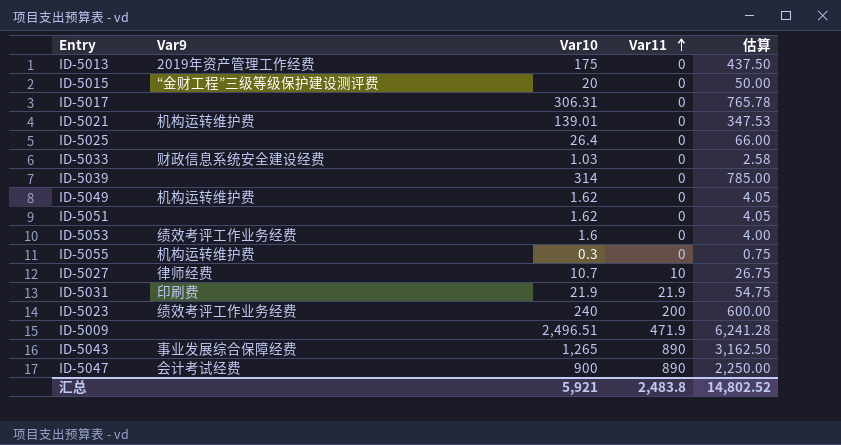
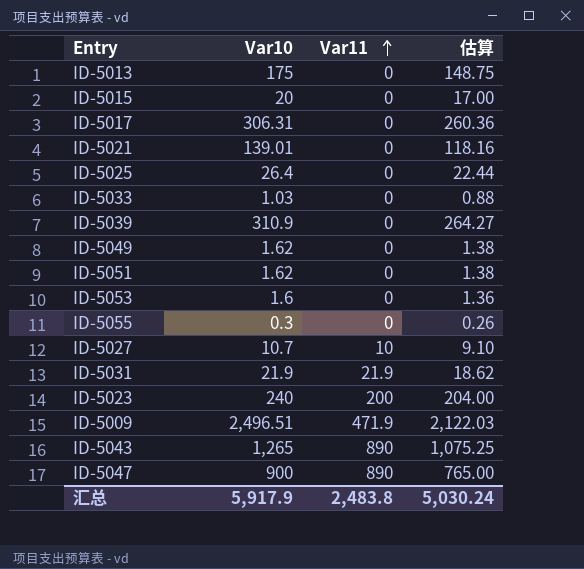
column Var9 | position: 2 -> none
column 估算 | formula: [Var10] * 2.5 -> [Var10] * 0.85
ID-5039 | Var10: 314 -> 310.9
汇总 | Var10: 5,921 -> 5,917.9
汇总 | 估算: 14,802.52 -> 5,030.24

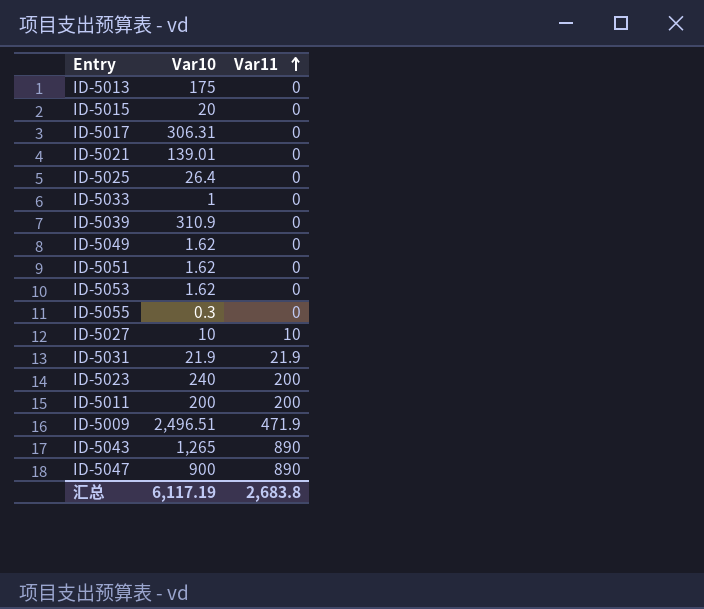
column 估算 | formula: [Var10] * 0.85 -> none
ID-5033 | Var10: 1.03 -> 1
ID-5053 | Var10: 1.6 -> 1.62
ID-5027 | Var10: 10.7 -> 10
row ID-5011: none -> 200 | 200
汇总 | Var10: 5,917.9 -> 6,117.19
汇总 | Var11: 2,483.8 -> 2,683.8

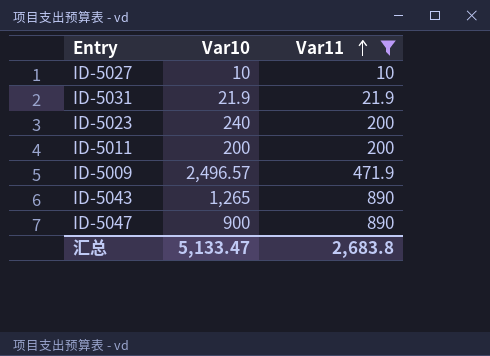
filter: none -> Var11 != 0
ID-5009 | Var10: 2,496.51 -> 2,496.57
汇总 | Var10: 6,117.19 -> 5,133.47

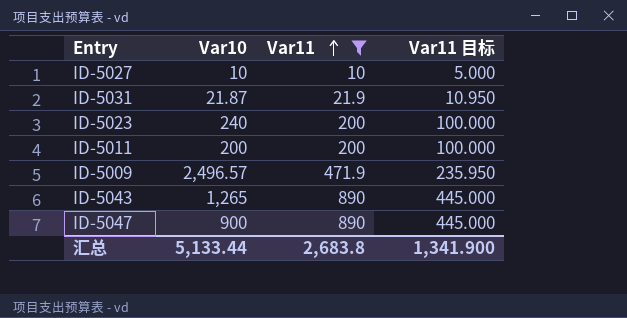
column Var11 目标 | formula: none -> [Var11] * 0.5
ID-5031 | Var10: 21.9 -> 21.87
汇总 | Var10: 5,133.47 -> 5,133.44

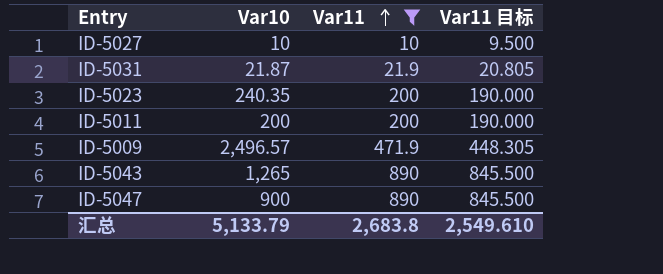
column Var11 目标 | formula: [Var11] * 0.5 -> [Var11] * 0.95
ID-5023 | Var10: 240 -> 240.35
汇总 | Var10: 5,133.44 -> 5,133.79
汇总 | Var11 目标: 1,341.900 -> 2,549.610

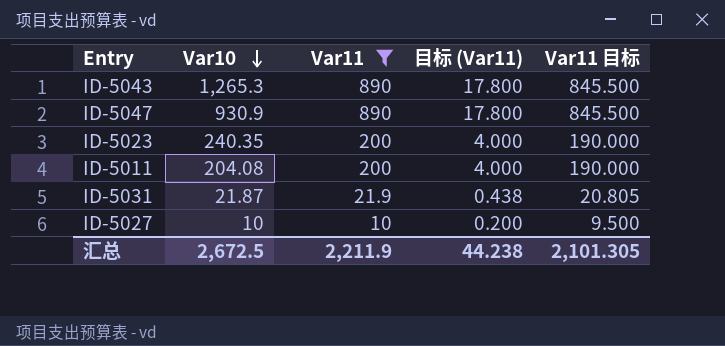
row order: Var11 ascending -> Var10 descending
column 目标 (Var11) | formula: none -> [Var11] * 0.02
row ID-5009: 2,496.57 | 471.9 | 448.305 -> none
ID-5043 | Var10: 1,265 -> 1,265.3
ID-5047 | Var10: 900 -> 930.9
ID-5011 | Var10: 200 -> 204.08
汇总 | Var10: 5,133.79 -> 2,672.5
汇总 | Var11: 2,683.8 -> 2,211.9
汇总 | Var11 目标: 2,549.610 -> 2,101.305

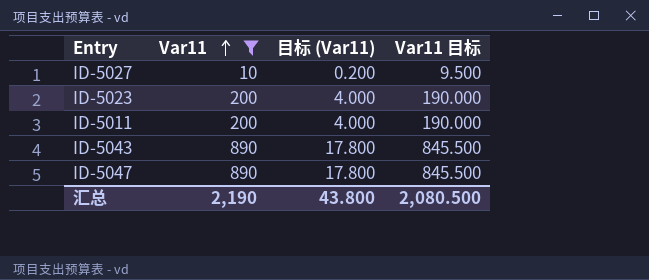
row order: Var10 descending -> Var11 ascending
column Var10 | position: 2 -> none
row ID-5031: 21.87 | 21.9 | 0.438 | 20.805 -> none
汇总 | Var11: 2,211.9 -> 2,190
汇总 | 目标 (Var11): 44.238 -> 43.800
汇总 | Var11 目标: 2,101.305 -> 2,080.500

